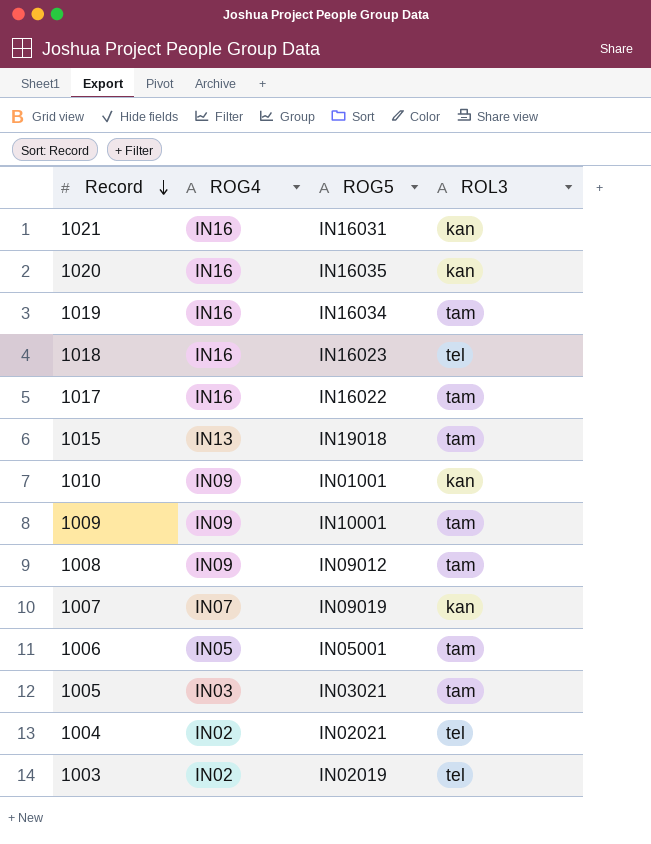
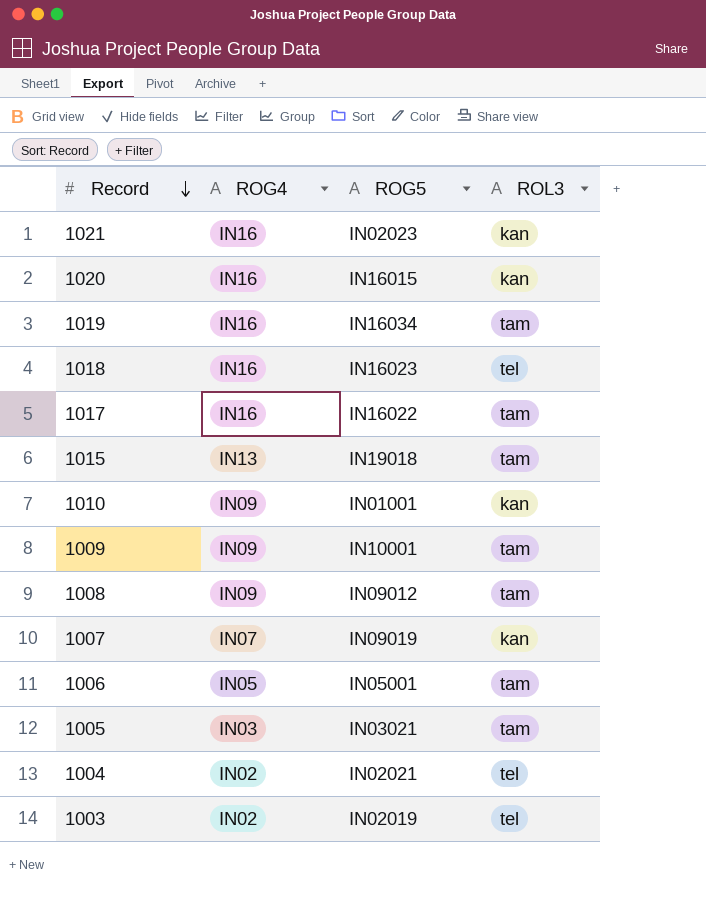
1021 | ROG5: IN16031 -> IN02023
1020 | ROG5: IN16035 -> IN16015

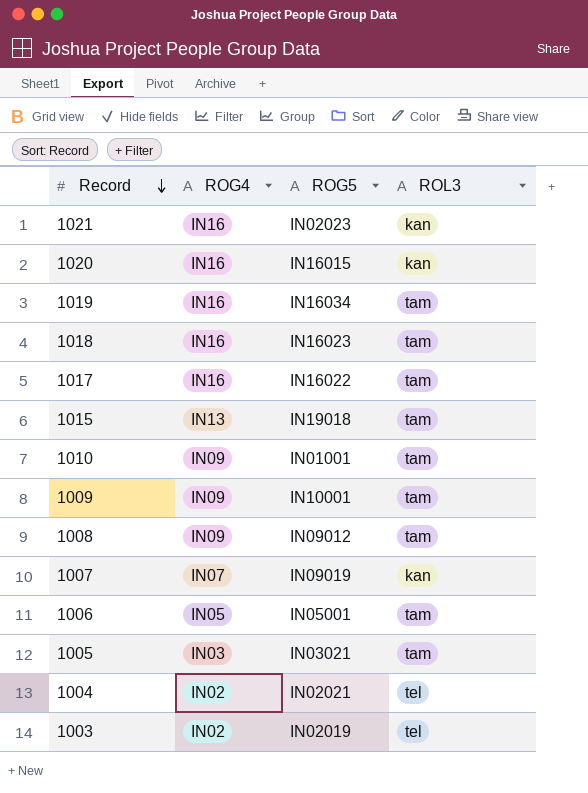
1018 | ROL3: tel -> tam
1010 | ROL3: kan -> tam

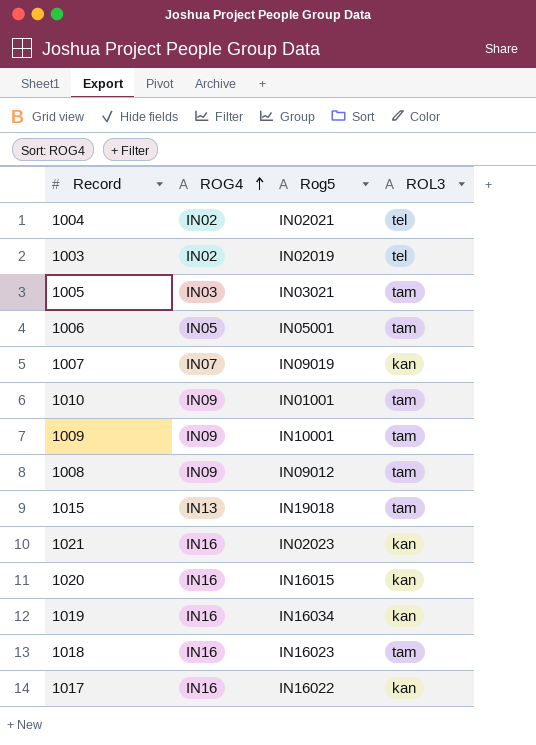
row order: Record descending -> ROG4 ascending
column name: ROG5 -> Rog5
1019 | ROL3: tam -> kan
1017 | ROL3: tam -> kan

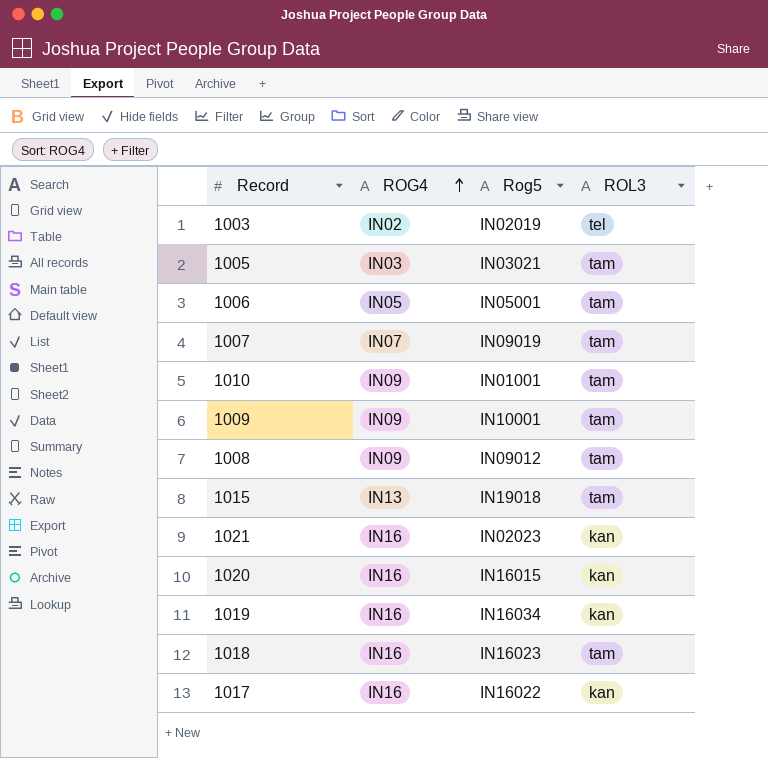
row 1004: IN02 | IN02021 | tel -> none
1007 | ROL3: kan -> tam

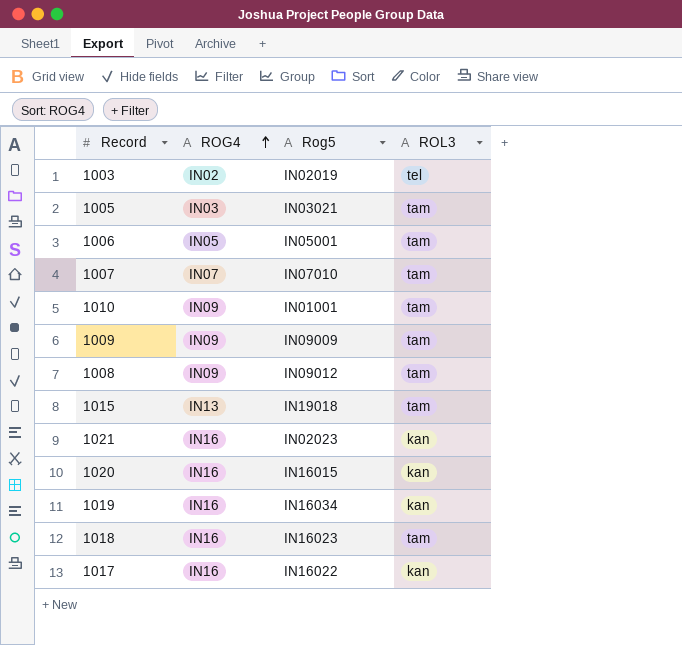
1007 | Rog5: IN09019 -> IN07010
1009 | Rog5: IN10001 -> IN09009

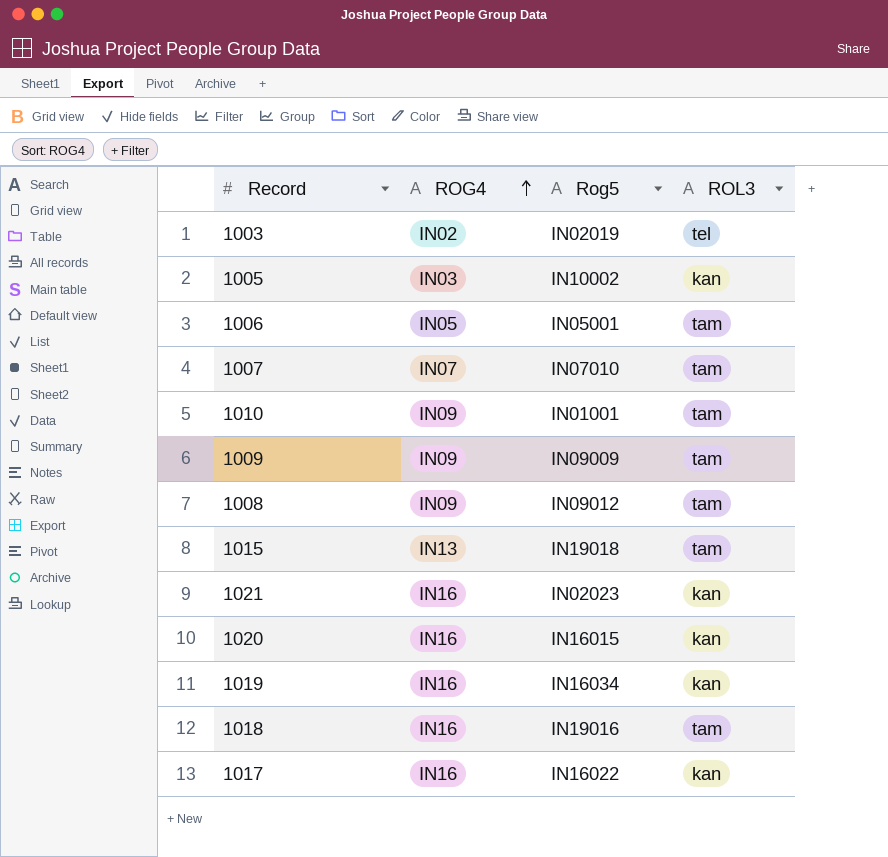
1005 | Rog5: IN03021 -> IN10002
1005 | ROL3: tam -> kan
1018 | Rog5: IN16023 -> IN19016

